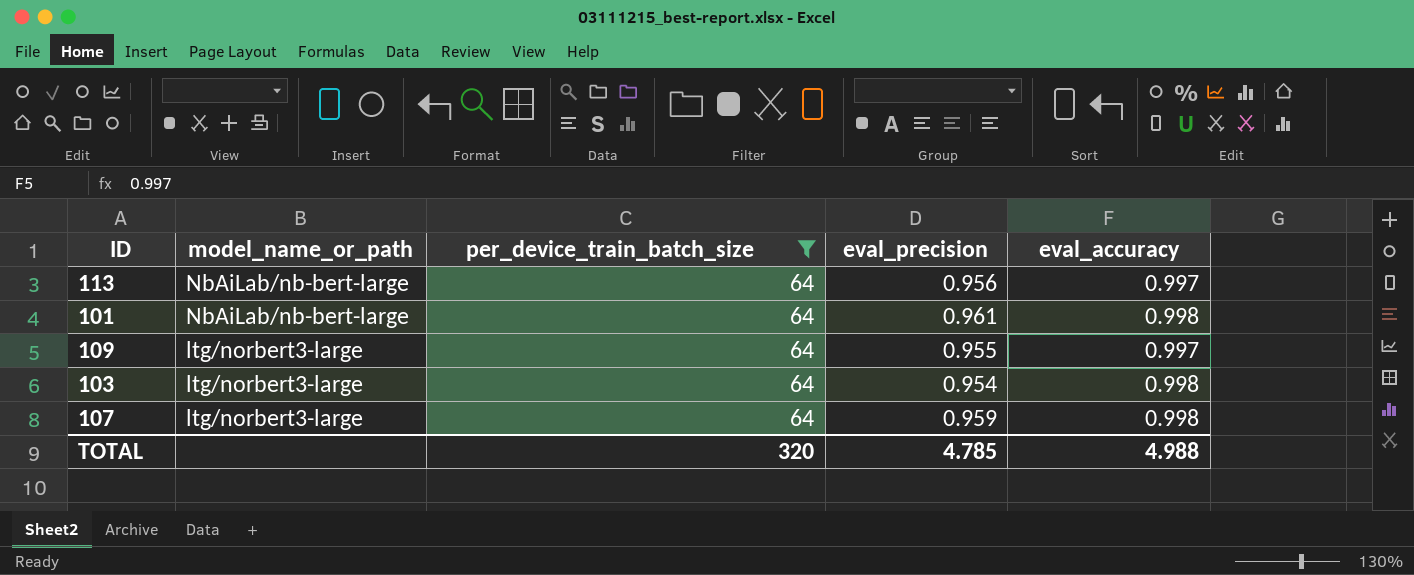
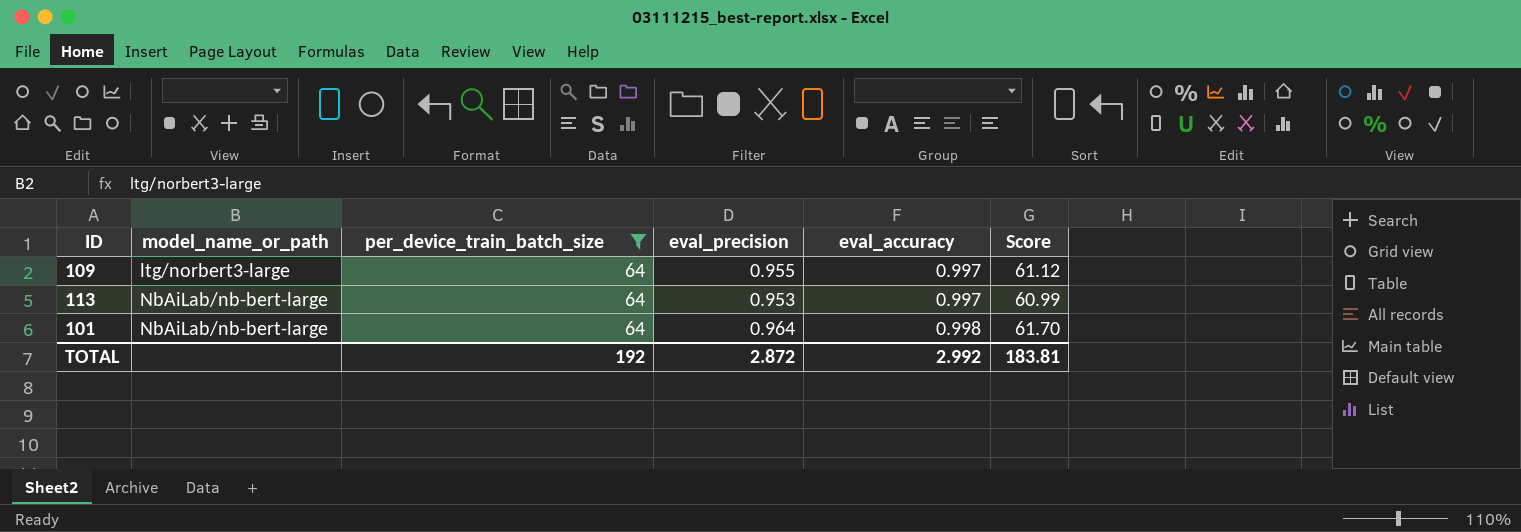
row order: model_name_or_path descending -> model_name_or_path ascending
column Score | formula: none -> [per_device_train_batch_size] * [eval_precision]
row 103: ltg/norbert3-large | 64 | 0.954 | 0.998 -> none
row 107: ltg/norbert3-large | 64 | 0.959 | 0.998 -> none
113 | eval_precision: 0.956 -> 0.953
101 | eval_precision: 0.961 -> 0.964
TOTAL | per_device_train_batch_size: 320 -> 192
TOTAL | eval_precision: 4.785 -> 2.872
TOTAL | eval_accuracy: 4.988 -> 2.992

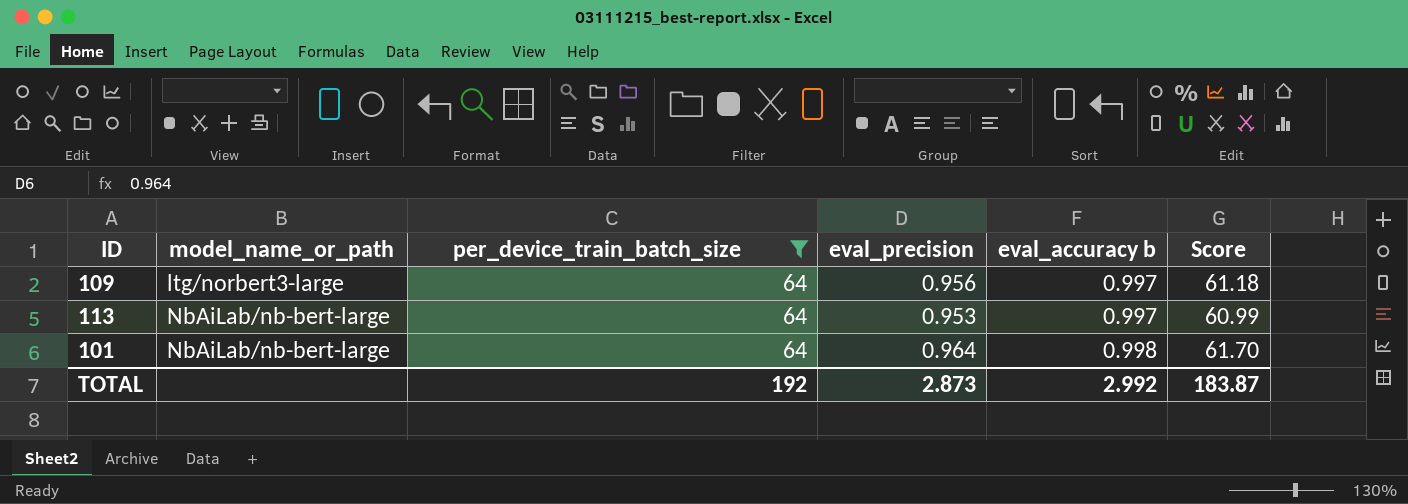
column name: eval_accuracy -> eval_accuracy b
109 | eval_precision: 0.955 -> 0.956
109 | Score: 61.12 -> 61.18
TOTAL | eval_precision: 2.872 -> 2.873
TOTAL | Score: 183.81 -> 183.87

